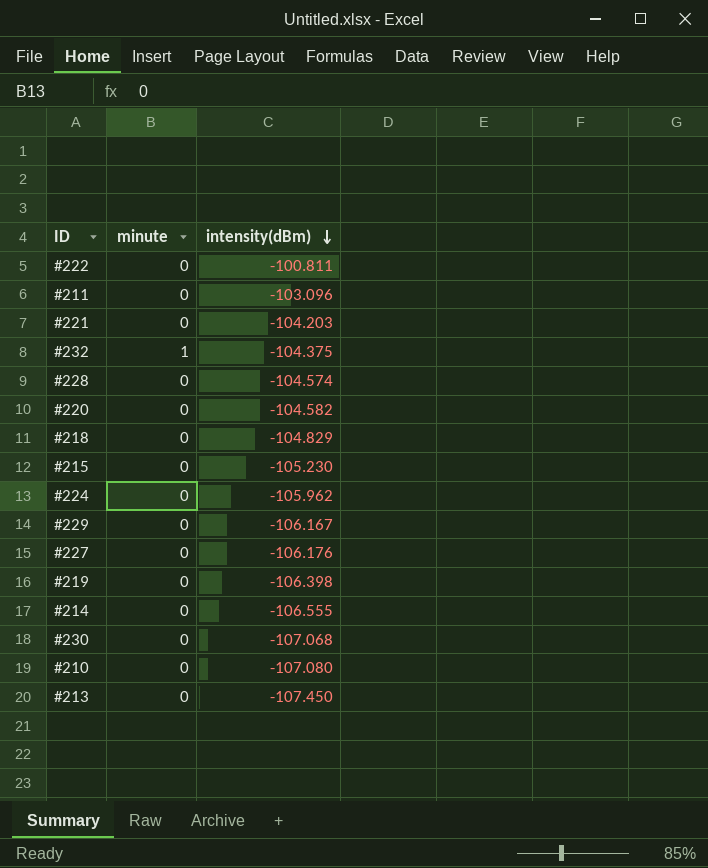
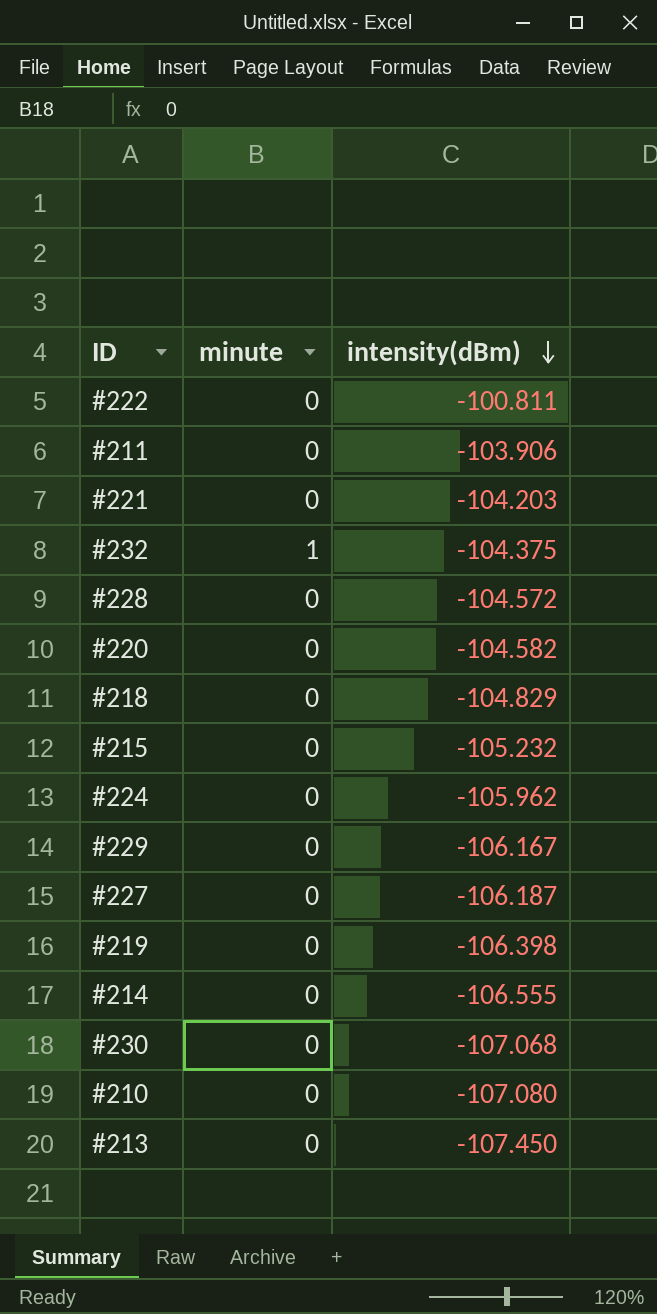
#211 | intensity(dBm): -103.096 -> -103.906
#228 | intensity(dBm): -104.574 -> -104.572
#215 | intensity(dBm): -105.230 -> -105.232
#227 | intensity(dBm): -106.176 -> -106.187

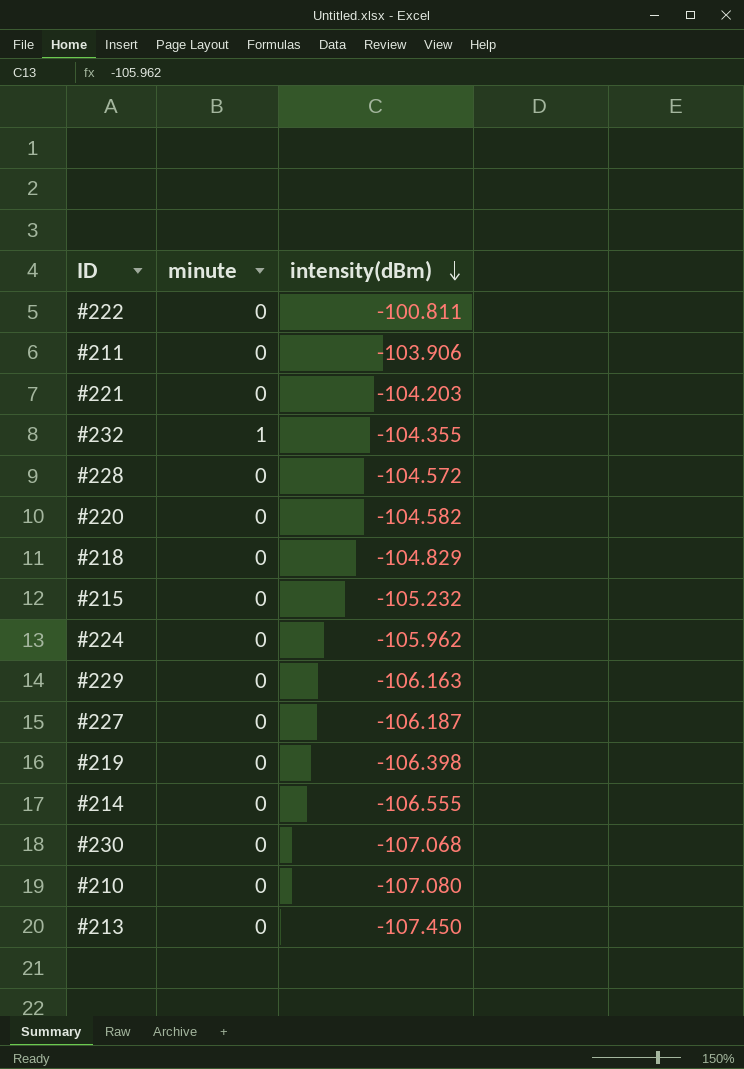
#232 | intensity(dBm): -104.375 -> -104.355
#229 | intensity(dBm): -106.167 -> -106.163

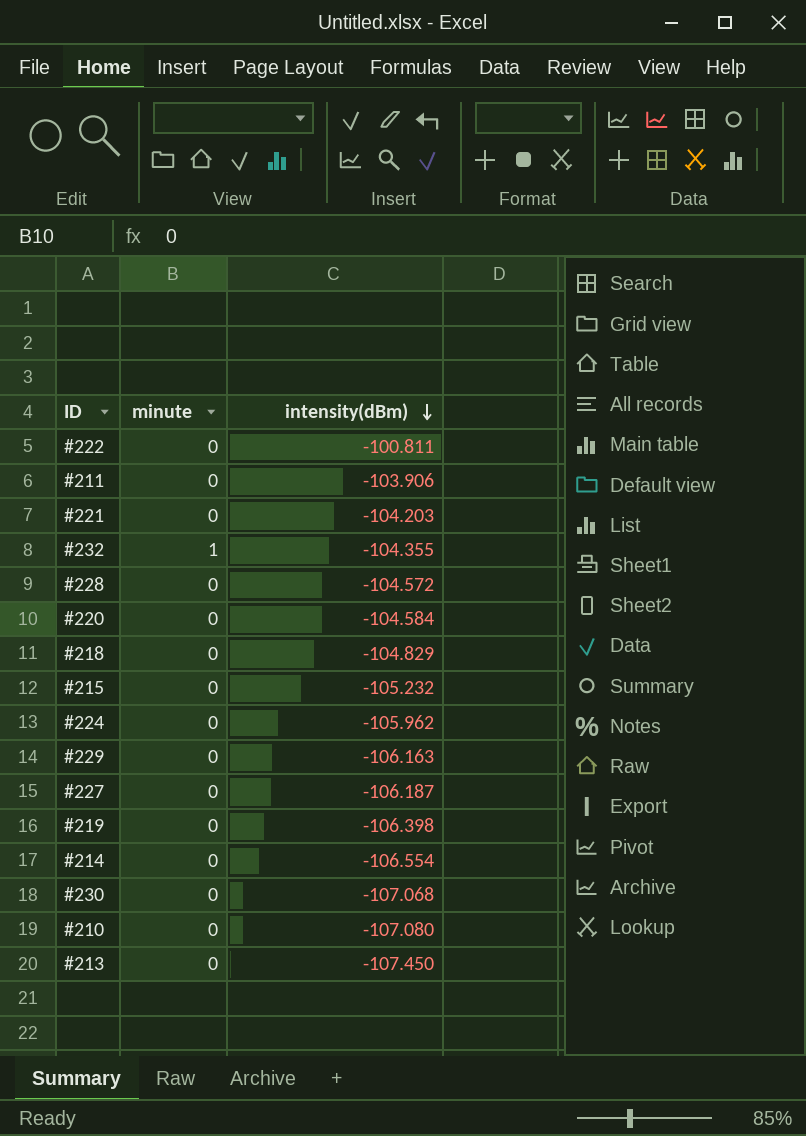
#220 | intensity(dBm): -104.582 -> -104.584
#214 | intensity(dBm): -106.555 -> -106.554

